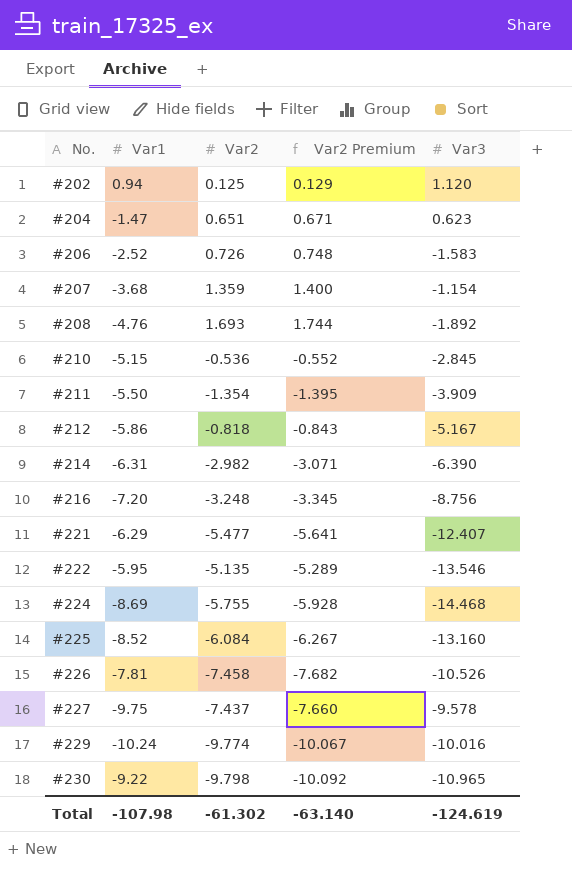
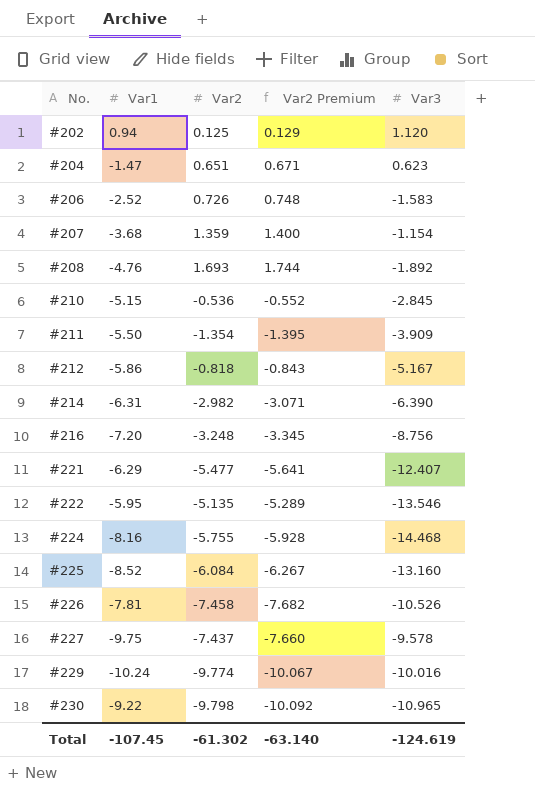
#224 | Var1: -8.69 -> -8.16
Total | Var1: -107.98 -> -107.45

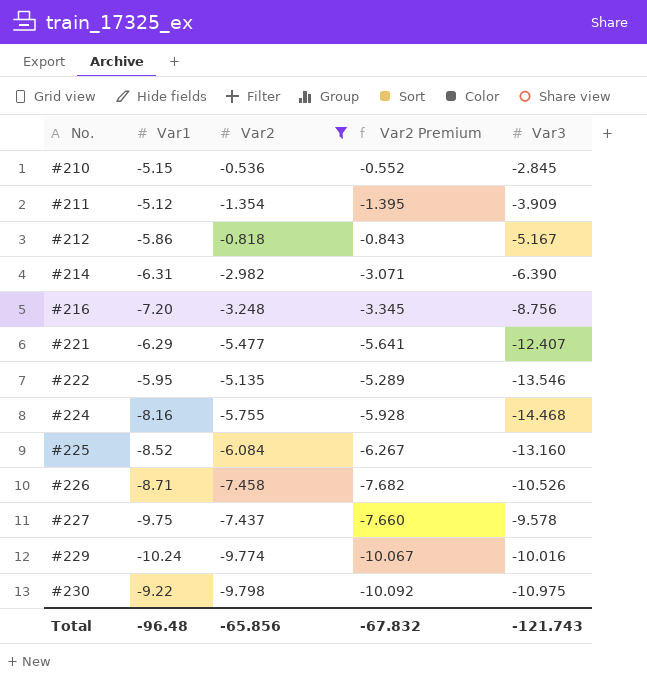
filter: none -> Var2 <= -0.536
#211 | Var1: -5.50 -> -5.12
#226 | Var1: -7.81 -> -8.71
#230 | Var3: -10.965 -> -10.975
Total | Var1: -107.45 -> -96.48
Total | Var2: -61.302 -> -65.856
Total | Var2 Premium: -63.140 -> -67.832
Total | Var3: -124.619 -> -121.743

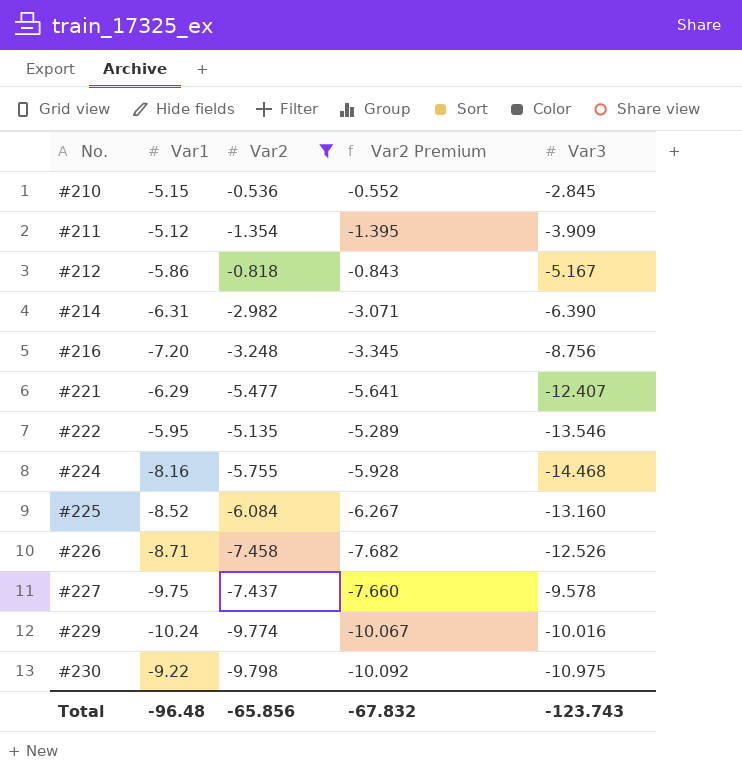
#226 | Var3: -10.526 -> -12.526
Total | Var3: -121.743 -> -123.743

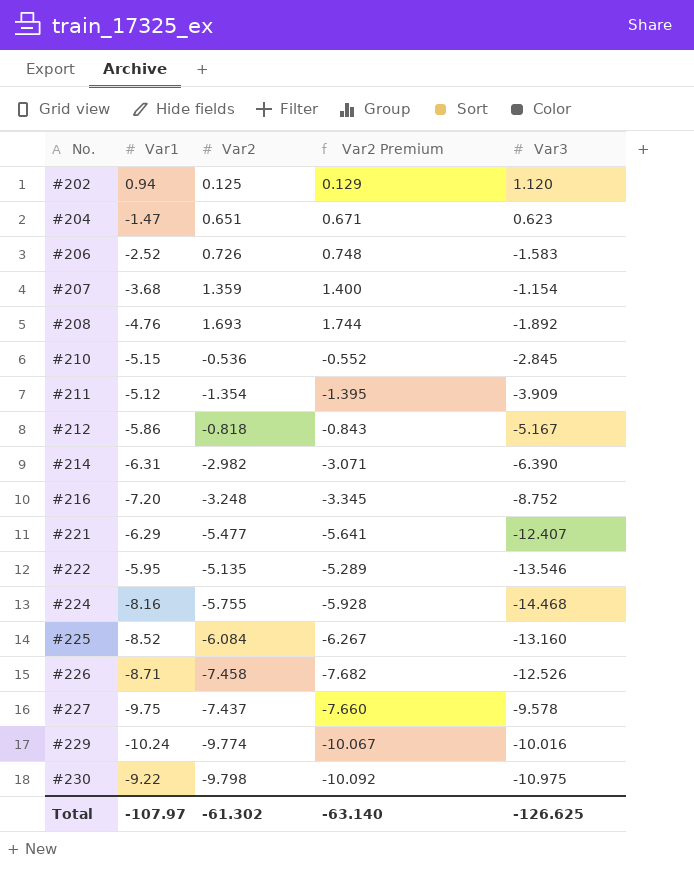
filter: Var2 <= -0.536 -> none
#216 | Var3: -8.756 -> -8.752
Total | Var1: -96.48 -> -107.97
Total | Var2: -65.856 -> -61.302
Total | Var2 Premium: -67.832 -> -63.140
Total | Var3: -123.743 -> -126.625

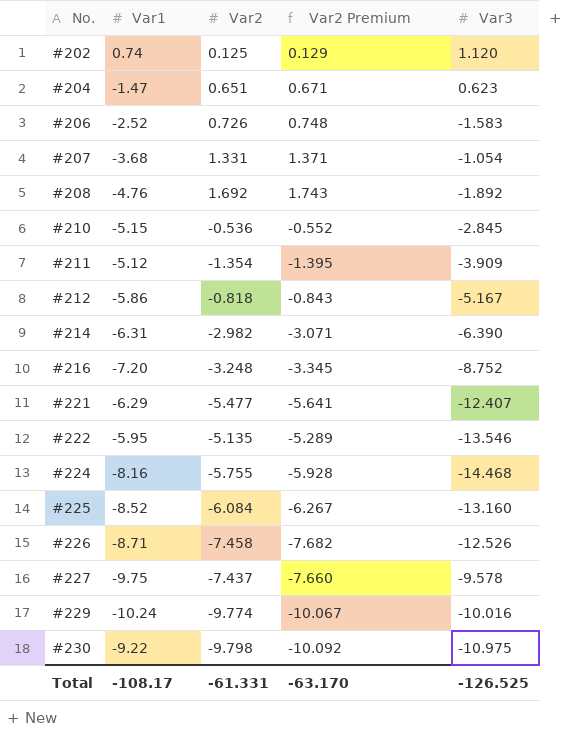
#202 | Var1: 0.94 -> 0.74
#207 | Var2: 1.359 -> 1.331
#207 | Var2 Premium: 1.400 -> 1.371
#207 | Var3: -1.154 -> -1.054
#208 | Var2: 1.693 -> 1.692
#208 | Var2 Premium: 1.744 -> 1.743
Total | Var1: -107.97 -> -108.17
Total | Var2: -61.302 -> -61.331
Total | Var2 Premium: -63.140 -> -63.170
Total | Var3: -126.625 -> -126.525

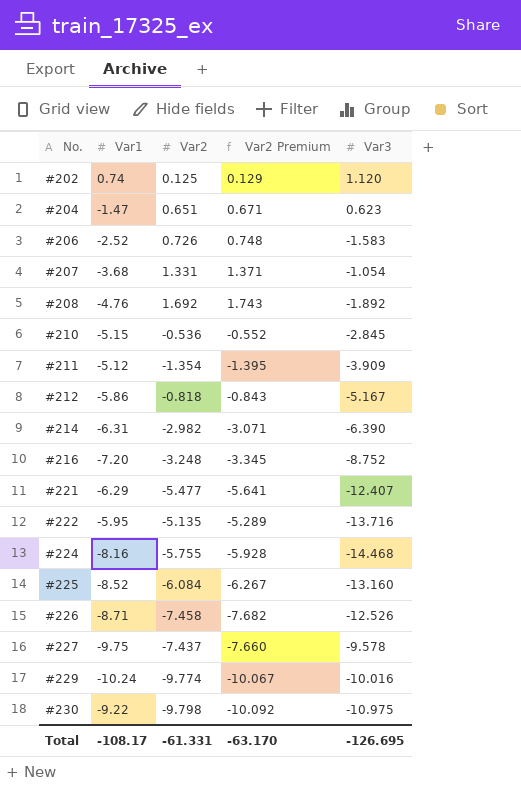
#222 | Var3: -13.546 -> -13.716
Total | Var3: -126.525 -> -126.695

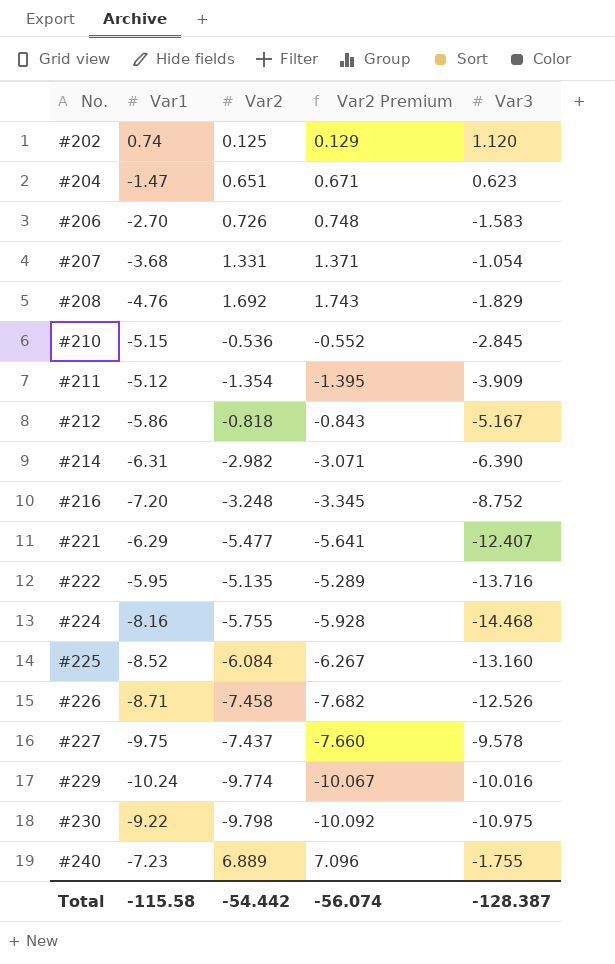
#206 | Var1: -2.52 -> -2.70
#208 | Var3: -1.892 -> -1.829
row #240: none -> -7.23 | 6.889 | 7.096 | -1.755
Total | Var1: -108.17 -> -115.58
Total | Var2: -61.331 -> -54.442
Total | Var2 Premium: -63.170 -> -56.074
Total | Var3: -126.695 -> -128.387

